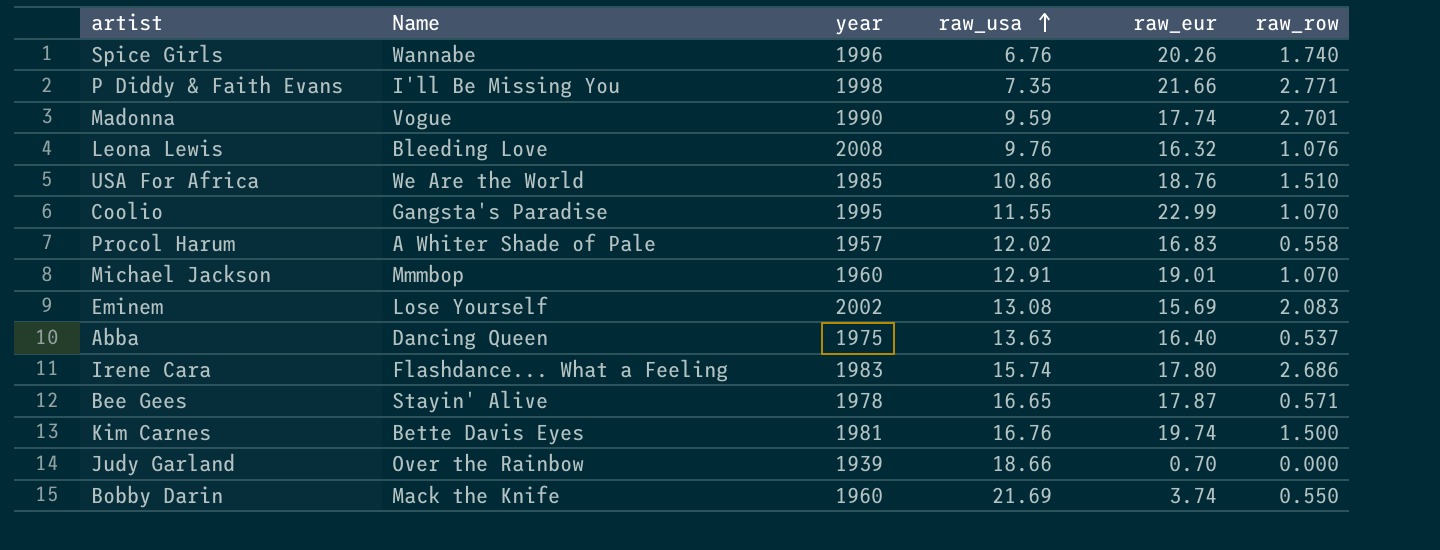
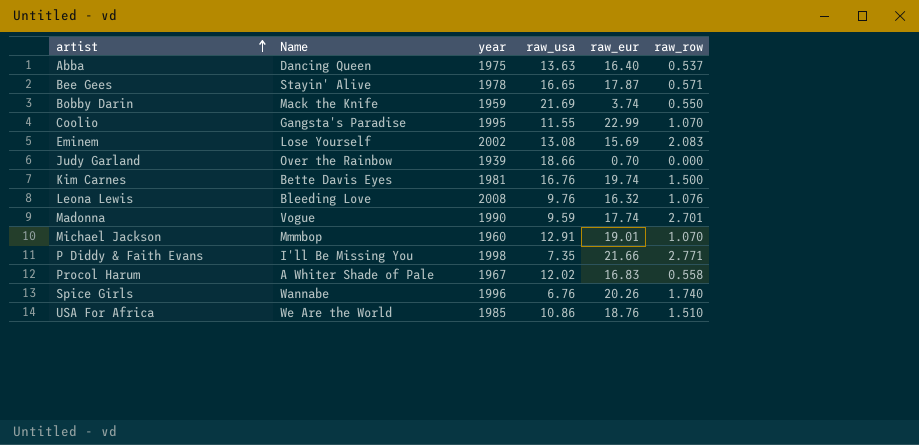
row order: raw_usa ascending -> artist ascending
row Irene Cara: Flashdance... What a Feeling | 1983 | 15.74 | 17.80 | 2.686 -> none
Bobby Darin | year: 1960 -> 1959
Procol Harum | year: 1957 -> 1967

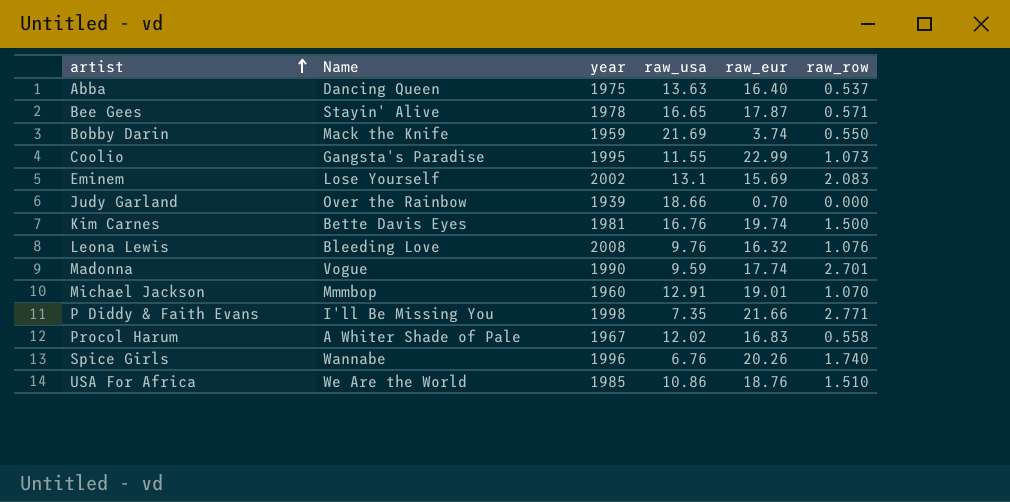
Coolio | raw_row: 1.070 -> 1.073
Eminem | raw_usa: 13.08 -> 13.1

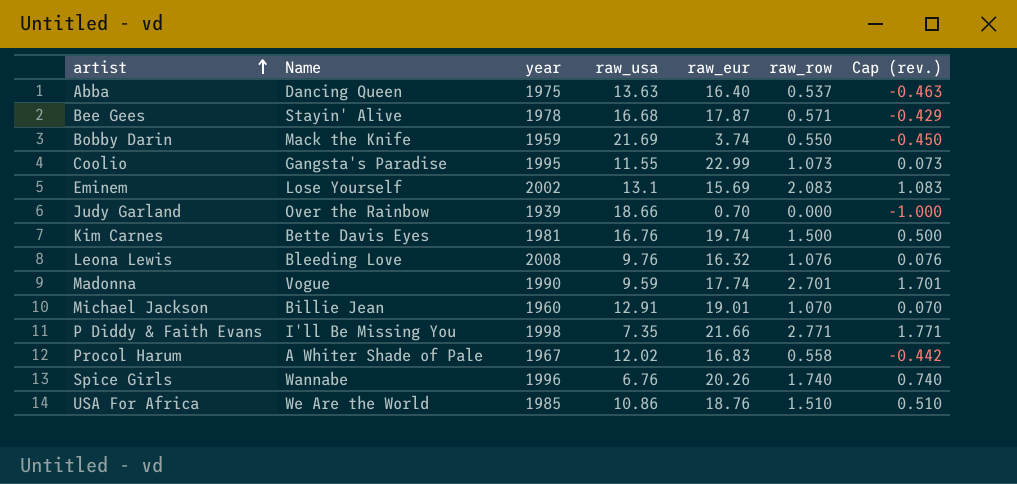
column Cap (rev.) | formula: none -> [raw_row] - 1
Bee Gees | raw_usa: 16.65 -> 16.68
Michael Jackson | Name: Mmmbop -> Billie Jean

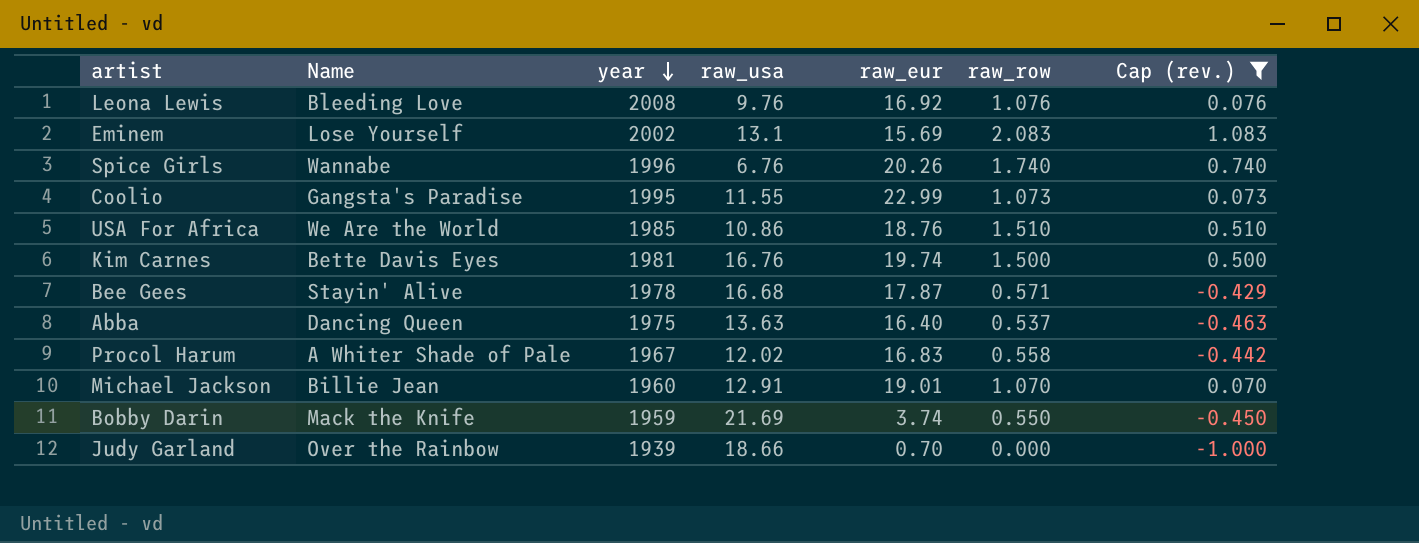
filter: none -> Cap (rev.) <= 1.083
row order: artist ascending -> year descending
Leona Lewis | raw_eur: 16.32 -> 16.92

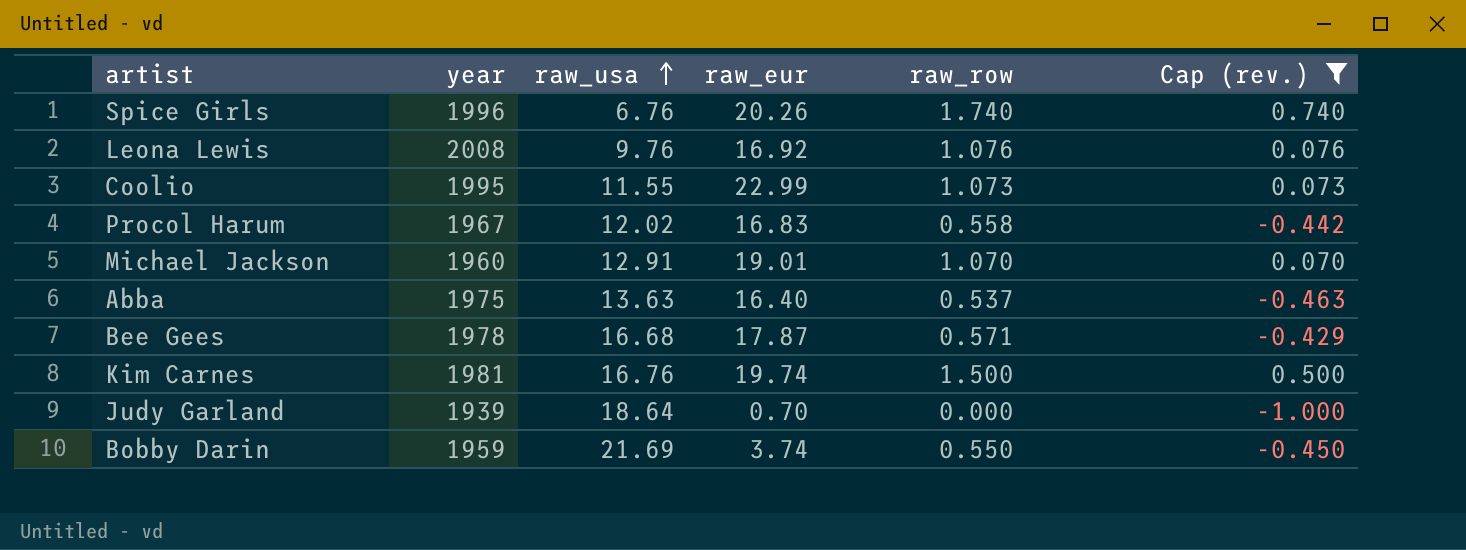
row order: year descending -> raw_usa ascending
column Name | position: 2 -> none
row Eminem: Lose Yourself | 2002 | 13.1 | 15.69 | 2.083 | 1.083 -> none
row USA For Africa: We Are the World | 1985 | 10.86 | 18.76 | 1.510 | 0.510 -> none
Judy Garland | raw_usa: 18.66 -> 18.64

